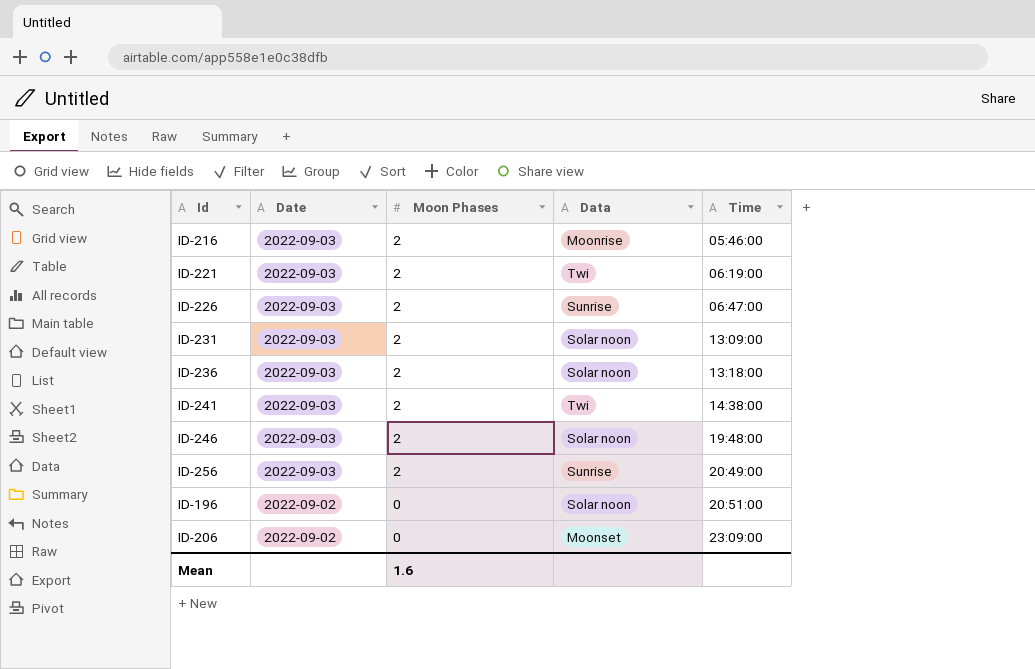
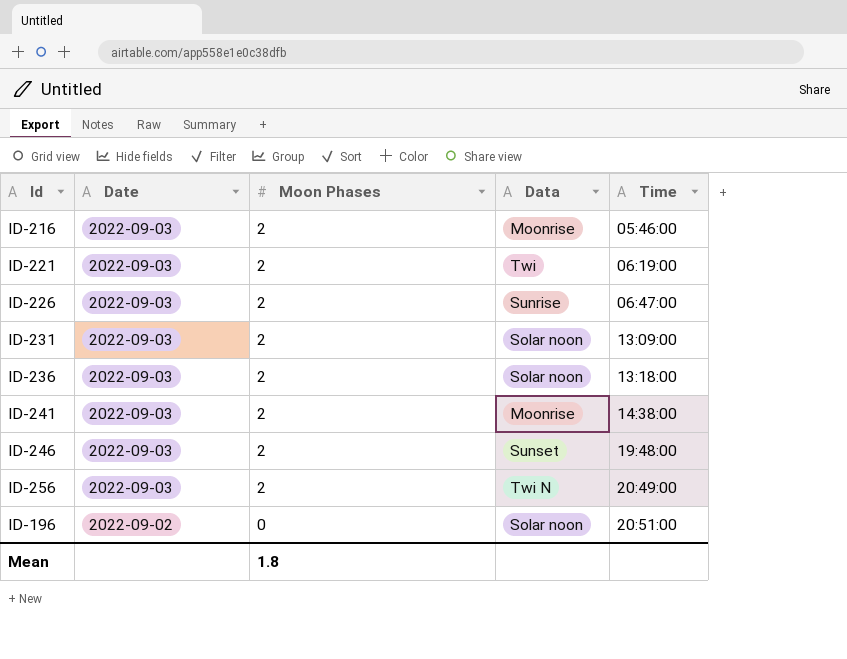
row ID-206: 2022-09-02 | 0 | Moonset | 23:09:00 -> none
ID-241 | Data: Twi -> Moonrise
ID-246 | Data: Solar noon -> Sunset
ID-256 | Data: Sunrise -> Twi N
Mean | Moon Phases: 1.6 -> 1.8

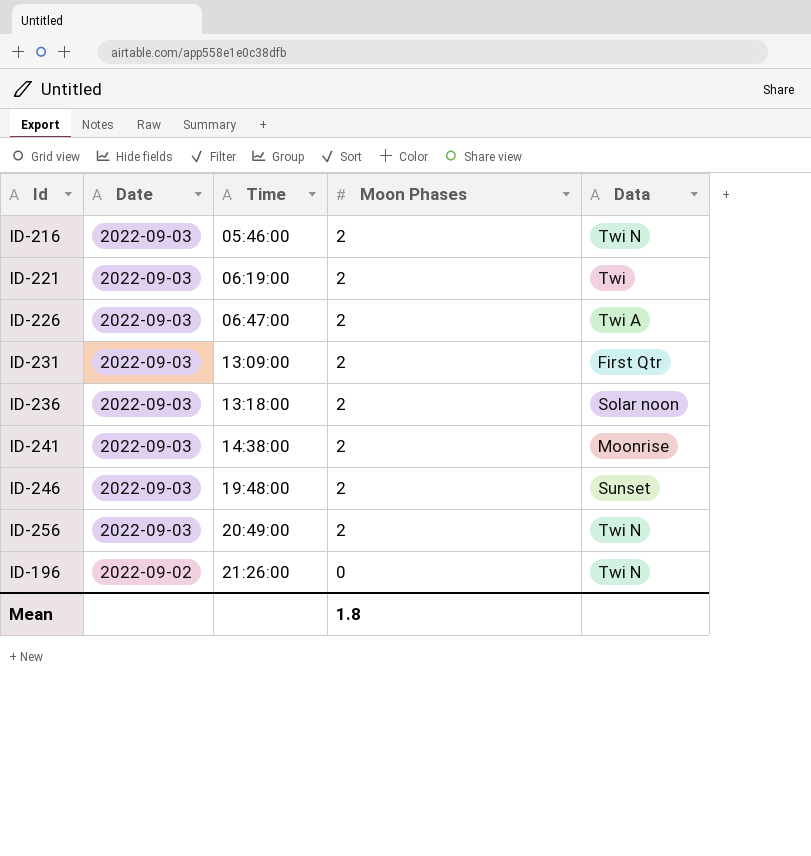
column Time | position: 5 -> 3
ID-216 | Data: Moonrise -> Twi N
ID-226 | Data: Sunrise -> Twi A
ID-231 | Data: Solar noon -> First Qtr
ID-196 | Time: 20:51:00 -> 21:26:00
ID-196 | Data: Solar noon -> Twi N

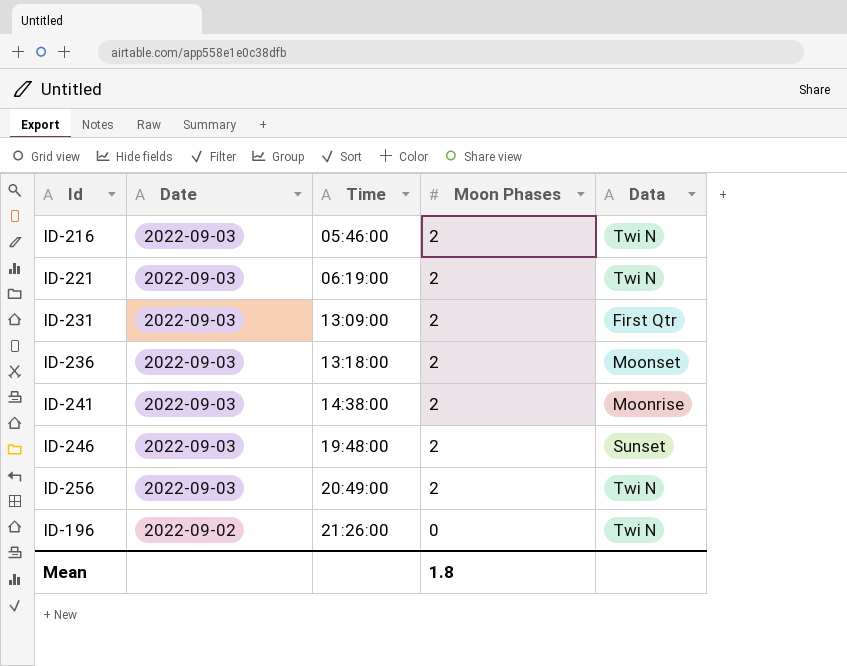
row ID-226: 2022-09-03 | 06:47:00 | 2 | Twi A -> none
ID-221 | Data: Twi -> Twi N
ID-236 | Data: Solar noon -> Moonset

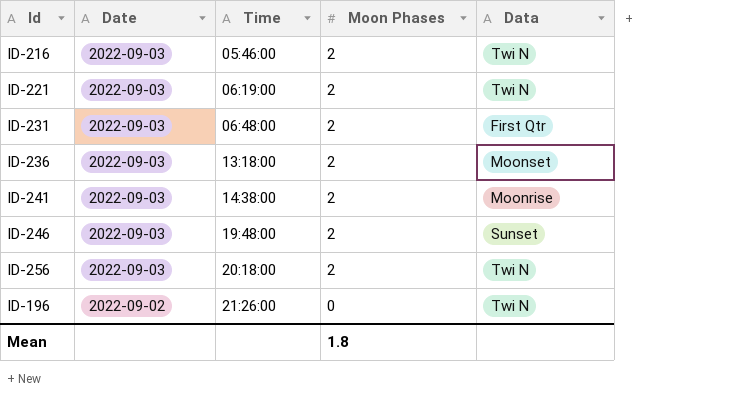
ID-231 | Time: 13:09:00 -> 06:48:00
ID-256 | Time: 20:49:00 -> 20:18:00

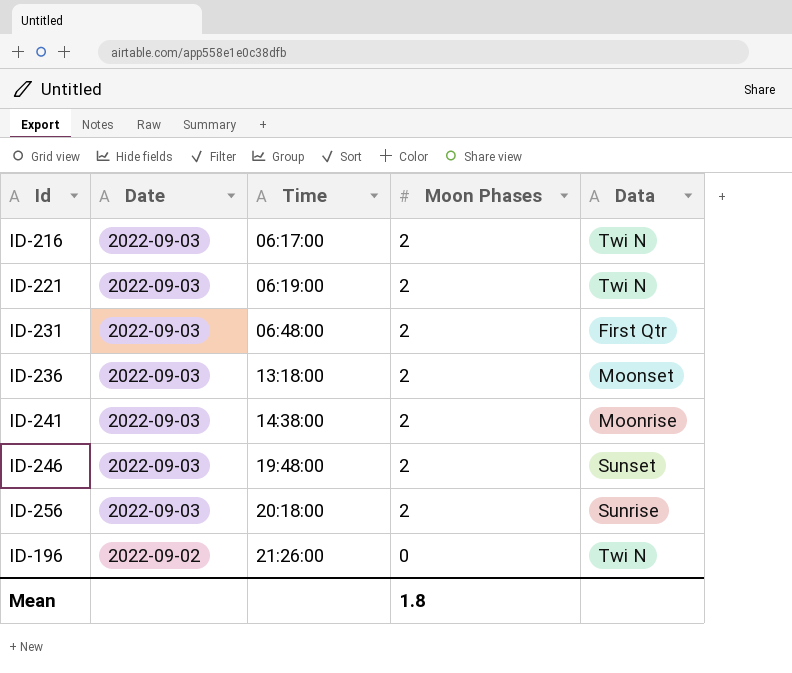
ID-216 | Time: 05:46:00 -> 06:17:00
ID-256 | Data: Twi N -> Sunrise

